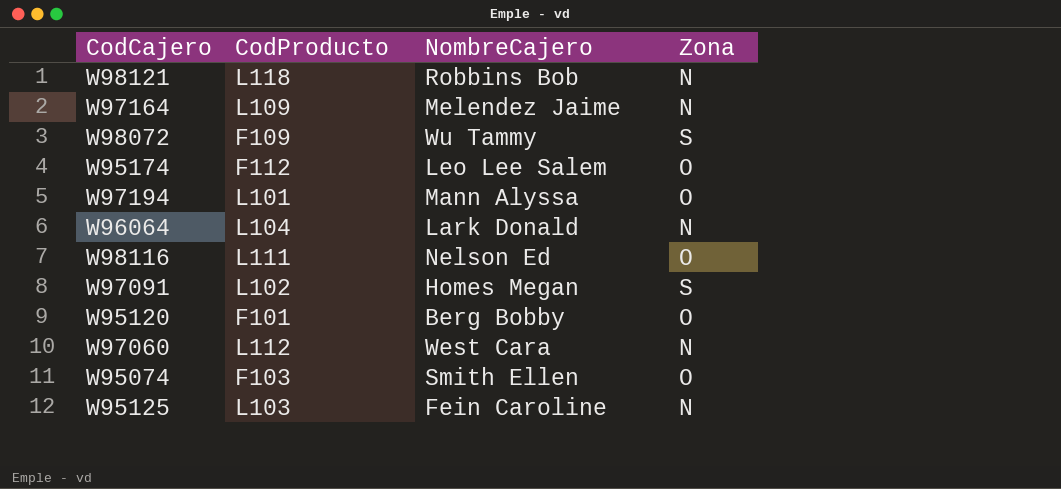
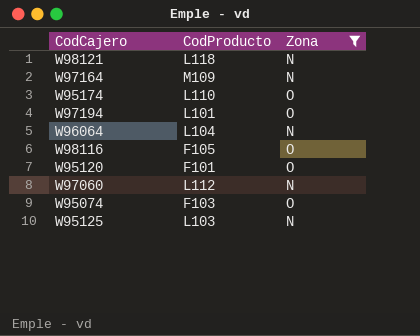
filter: none -> Zona != S
column NombreCajero | position: 3 -> none
W97164 | CodProducto: L109 -> M109
W95174 | CodProducto: F112 -> L110
W98116 | CodProducto: L111 -> F105

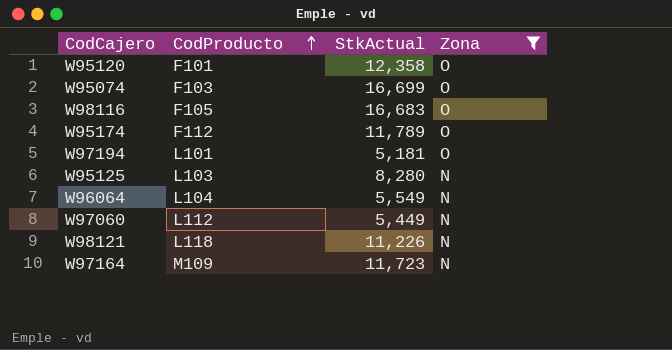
row order: none -> CodProducto ascending
column StkActual | position: none -> 3
W95174 | CodProducto: L110 -> F112

